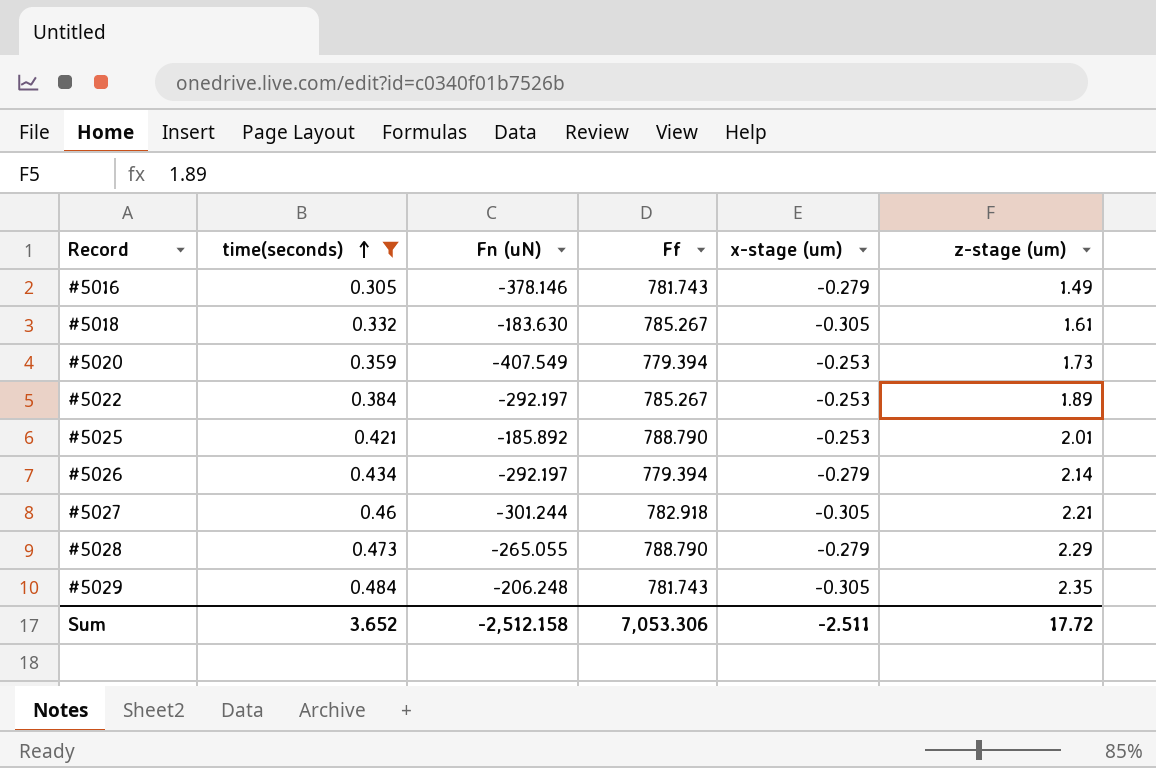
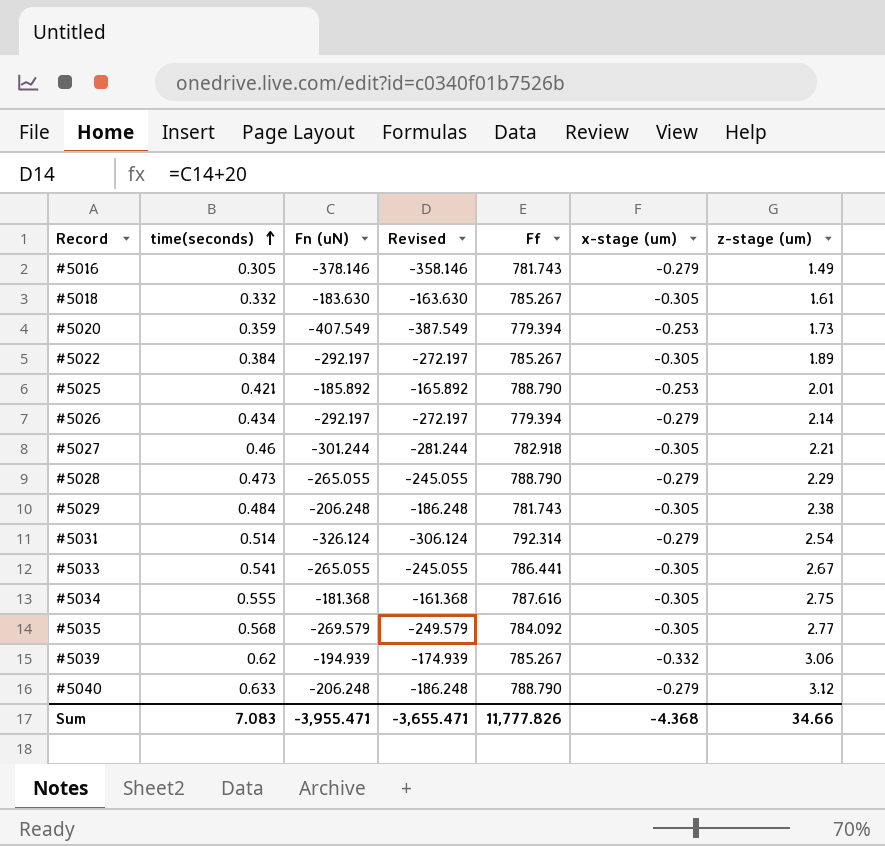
filter: time(seconds) <= 0.484 -> none
column Revised | formula: none -> [Fn (uN)] + 20
#5022 | x-stage (um): -0.253 -> -0.305
#5029 | z-stage (um): 2.35 -> 2.38
Sum | time(seconds): 3.652 -> 7.083
Sum | Fn (uN): -2,512.158 -> -3,955.471
Sum | Ff: 7,053.306 -> 11,777.826
Sum | x-stage (um): -2.511 -> -4.368
Sum | z-stage (um): 17.72 -> 34.66

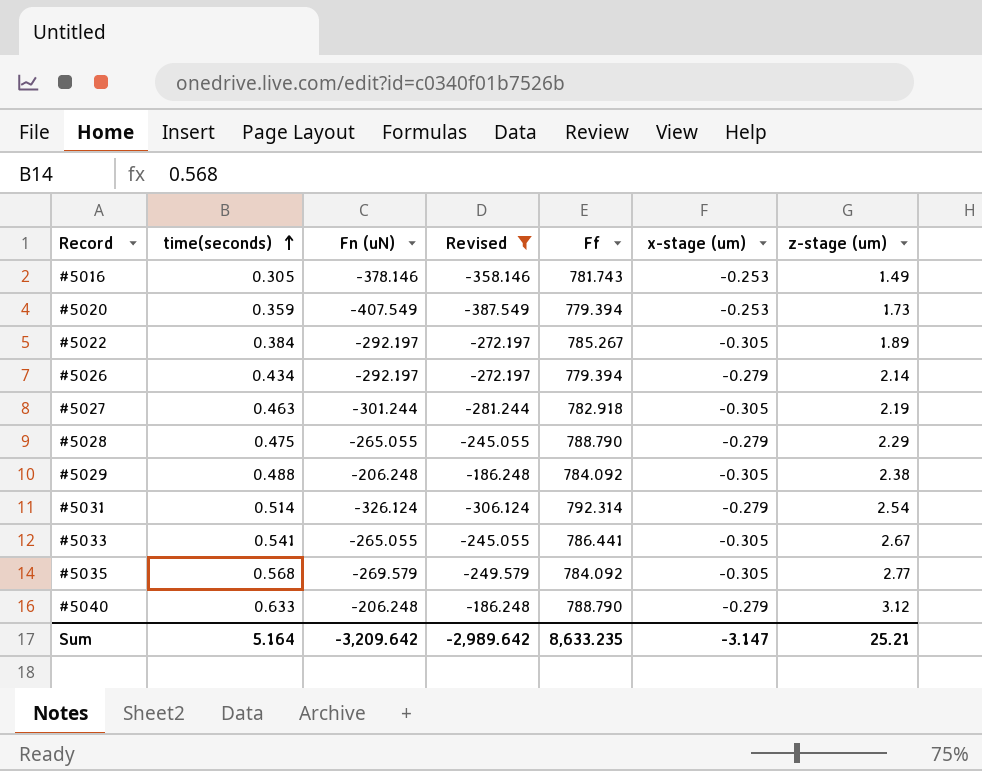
filter: none -> Revised <= -186.248
#5016 | x-stage (um): -0.279 -> -0.253
#5027 | time(seconds): 0.46 -> 0.463
#5027 | z-stage (um): 2.21 -> 2.19
#5028 | time(seconds): 0.473 -> 0.475
#5029 | time(seconds): 0.484 -> 0.488
#5029 | Ff: 781.743 -> 784.092
Sum | time(seconds): 7.083 -> 5.164
Sum | Fn (uN): -3,955.471 -> -3,209.642
Sum | Revised: -3,655.471 -> -2,989.642
Sum | Ff: 11,777.826 -> 8,633.235
Sum | x-stage (um): -4.368 -> -3.147
Sum | z-stage (um): 34.66 -> 25.21

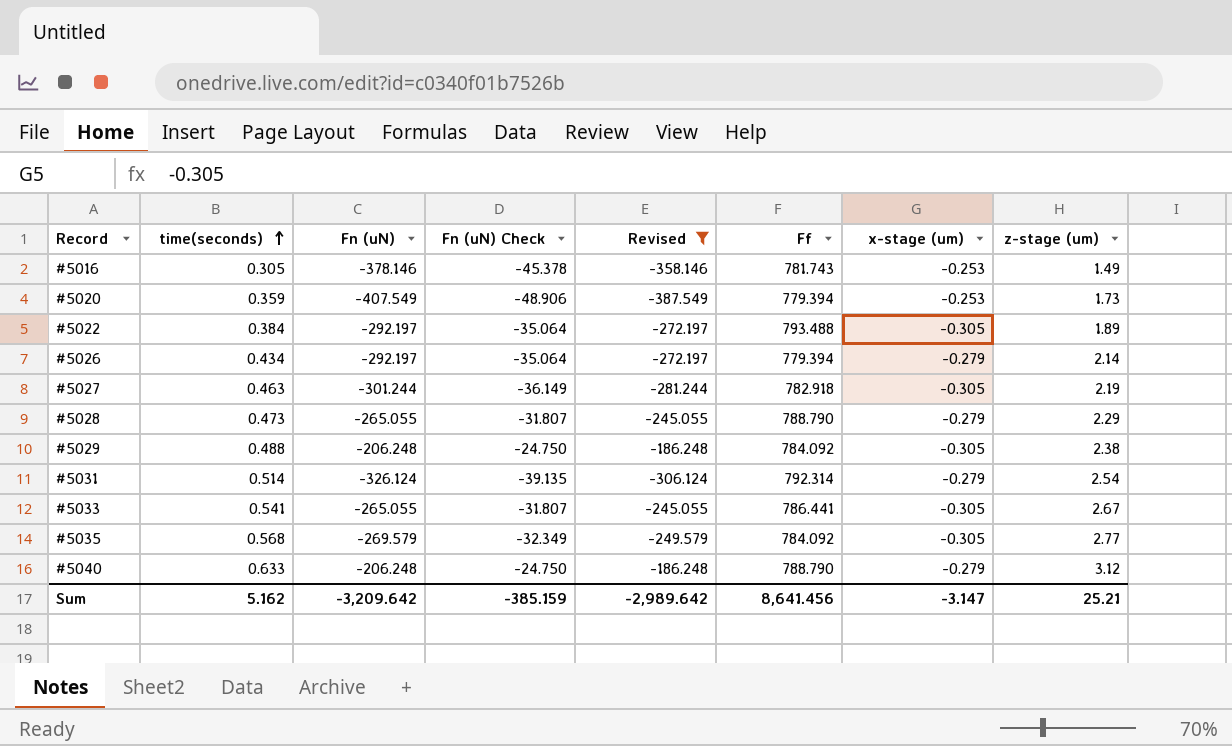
column Fn (uN) Check | formula: none -> [Fn (uN)] * 0.12
#5022 | Ff: 785.267 -> 793.488
#5028 | time(seconds): 0.475 -> 0.473
Sum | time(seconds): 5.164 -> 5.162
Sum | Ff: 8,633.235 -> 8,641.456

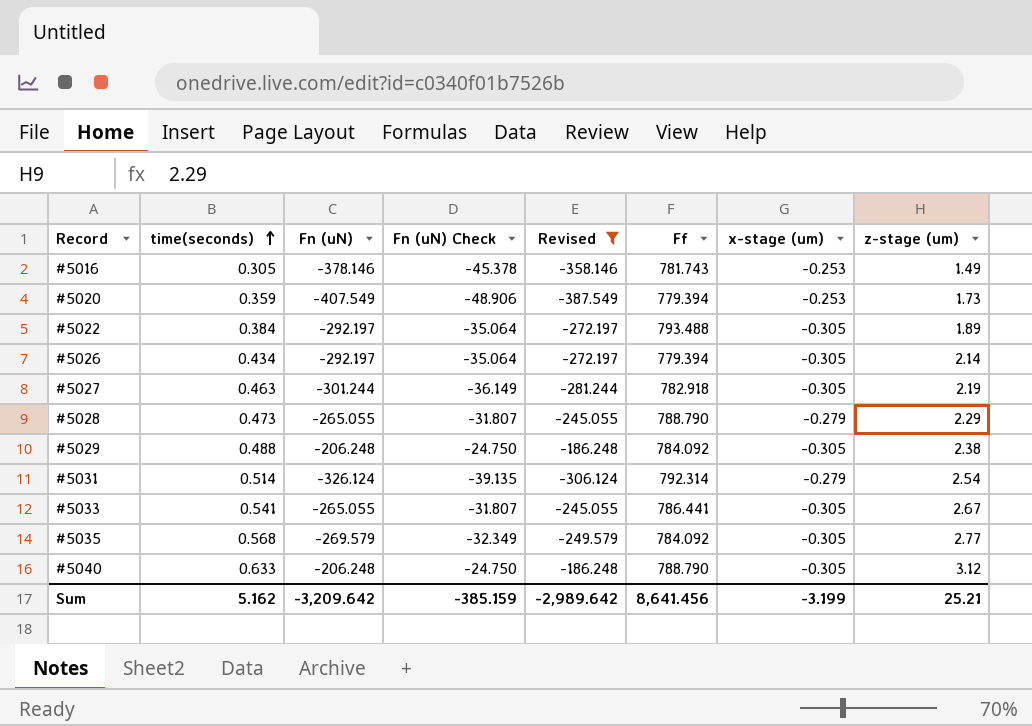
#5026 | x-stage (um): -0.279 -> -0.305
#5040 | x-stage (um): -0.279 -> -0.305
Sum | x-stage (um): -3.147 -> -3.199

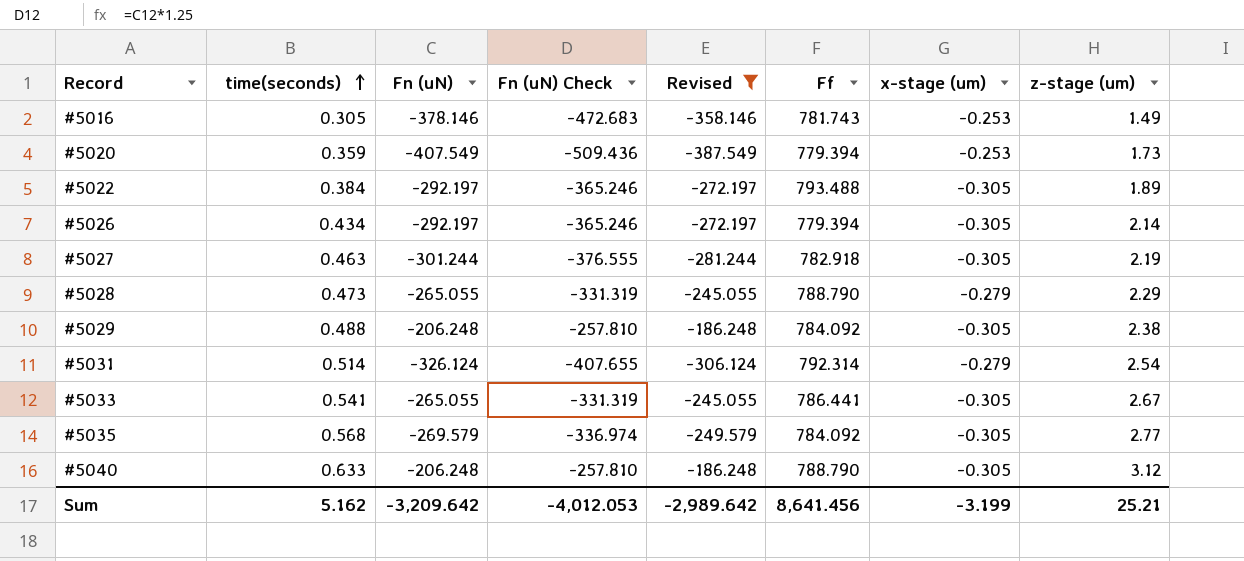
column Fn (uN) Check | formula: [Fn (uN)] * 0.12 -> [Fn (uN)] * 1.25
Sum | Fn (uN) Check: -385.159 -> -4,012.053

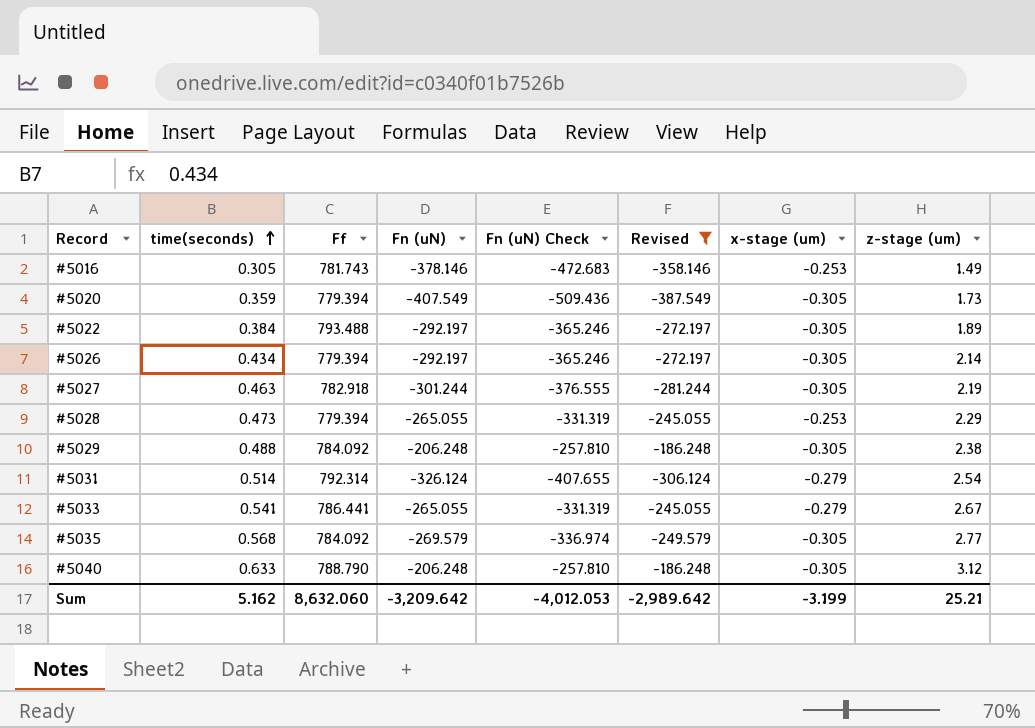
column Ff | position: 6 -> 3
#5020 | x-stage (um): -0.253 -> -0.305
#5028 | Ff: 788.790 -> 779.394
#5028 | x-stage (um): -0.279 -> -0.253
#5033 | x-stage (um): -0.305 -> -0.279
Sum | Ff: 8,641.456 -> 8,632.060

